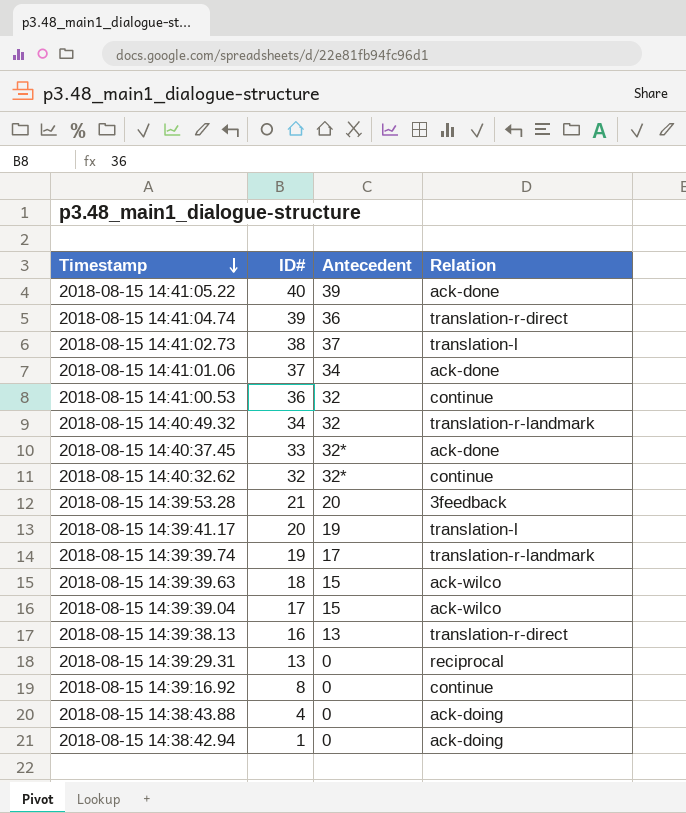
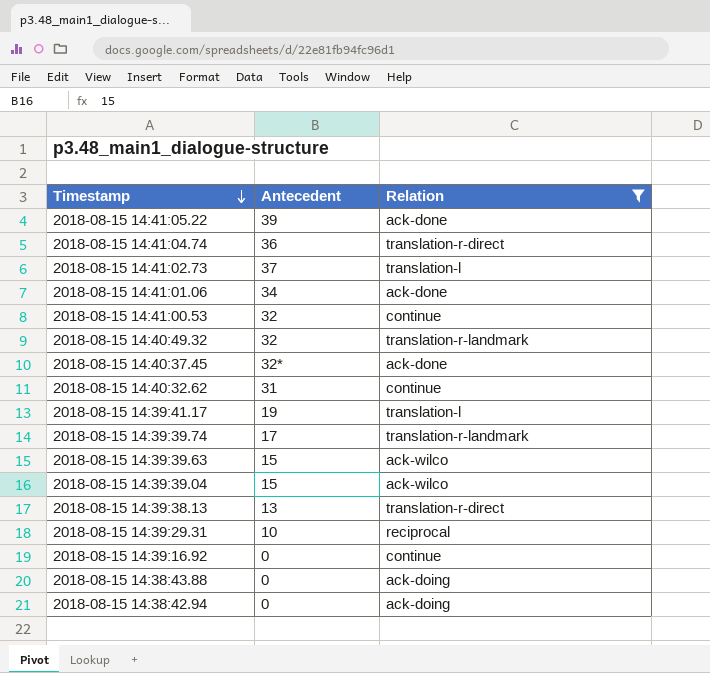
filter: none -> Relation != 3feedback
column ID# | position: 2 -> none
2018-08-15 14:40:32.62 | Antecedent: 32* -> 31
2018-08-15 14:39:29.31 | Antecedent: 0 -> 10

